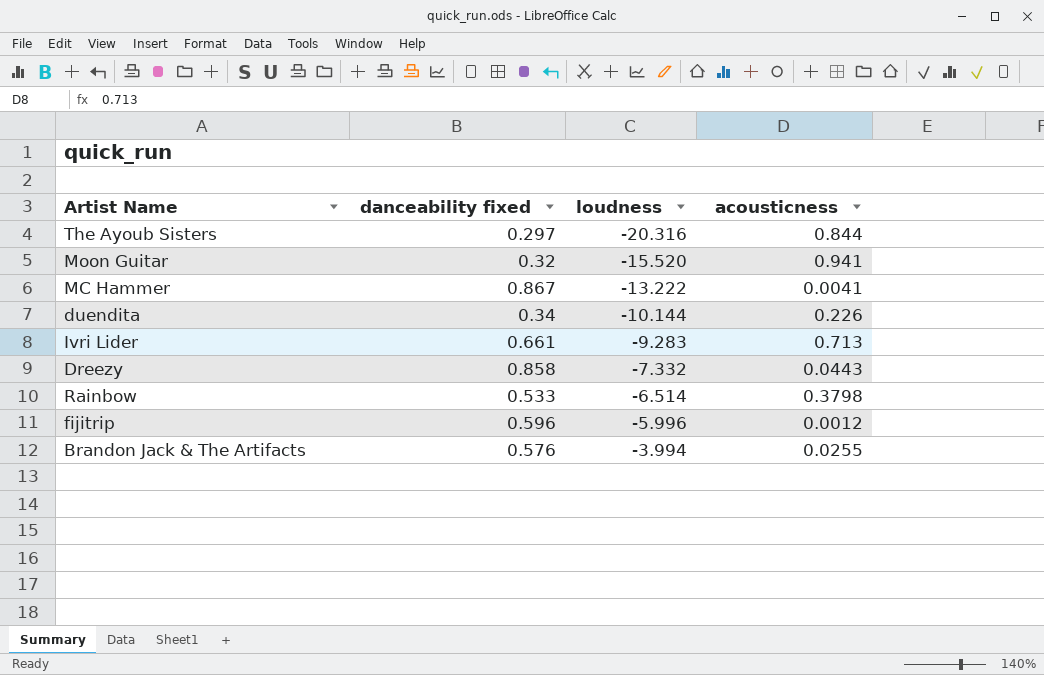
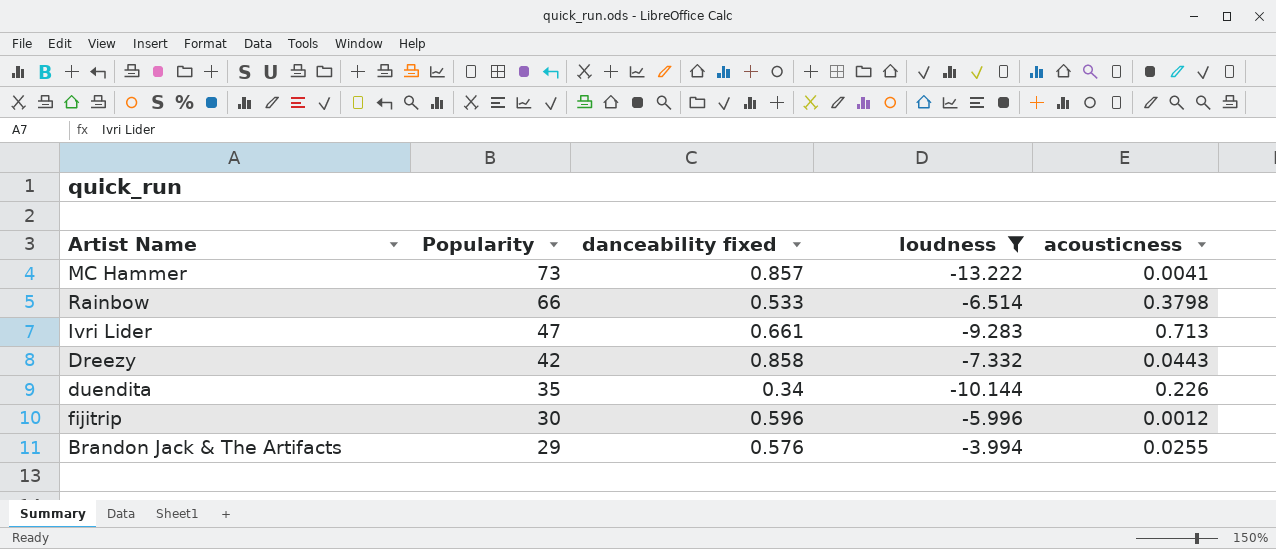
filter: none -> loudness >= -13.222
row order: loudness ascending -> Popularity descending
column Popularity | position: none -> 2
MC Hammer | danceability fixed: 0.867 -> 0.857

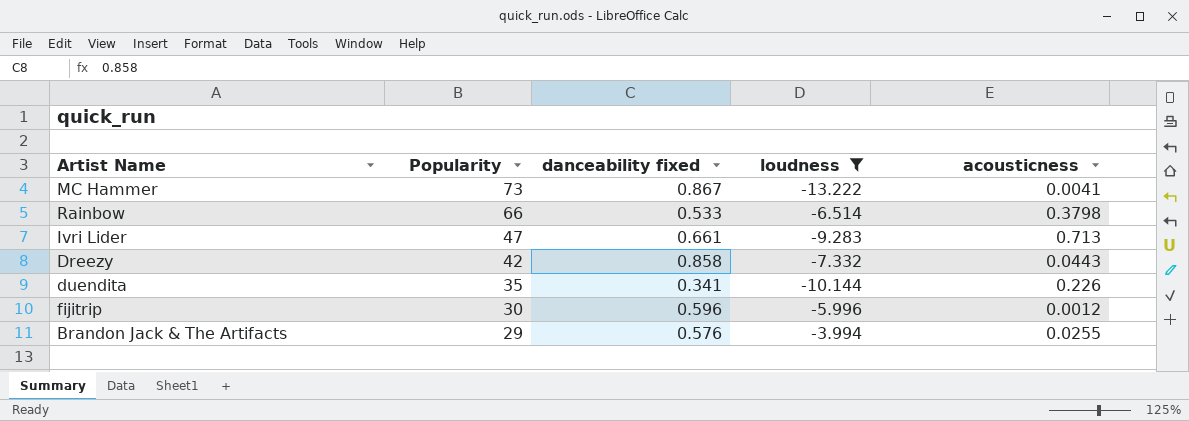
MC Hammer | danceability fixed: 0.857 -> 0.867
duendita | danceability fixed: 0.34 -> 0.341

